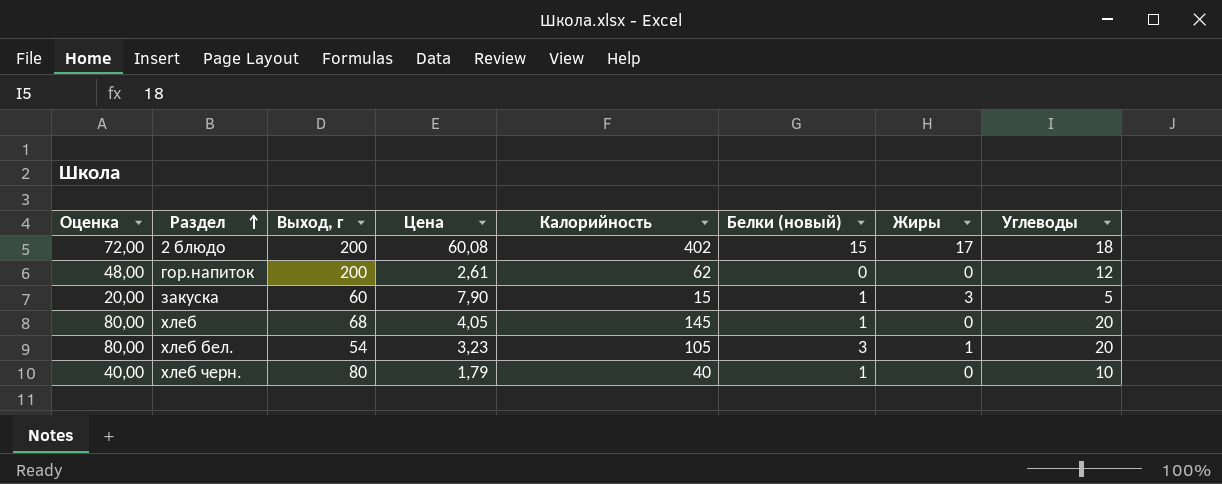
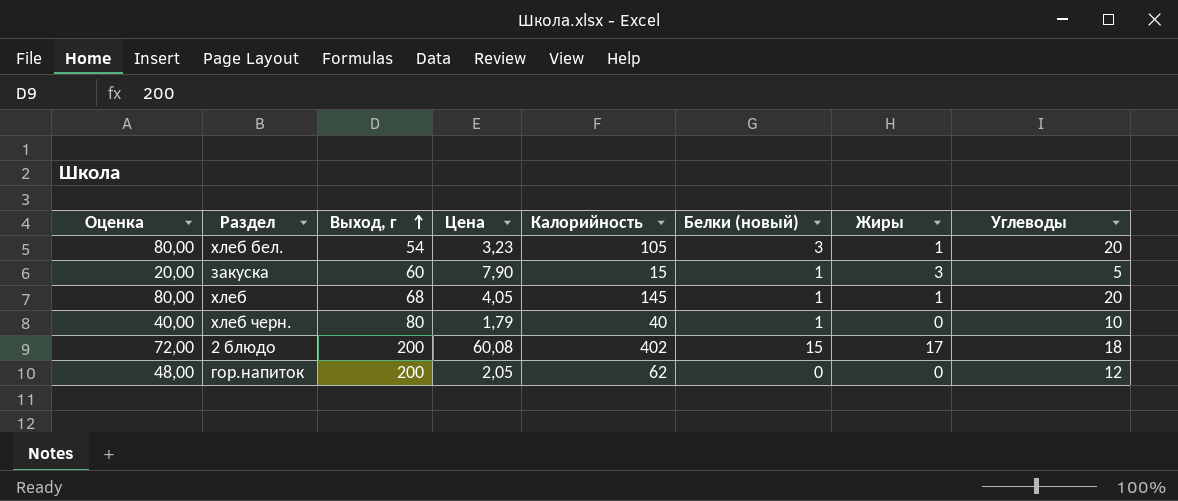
row order: Раздел ascending -> Выход, г ascending
хлеб | Жиры: 0 -> 1
гор.напиток | Цена: 2,61 -> 2,05

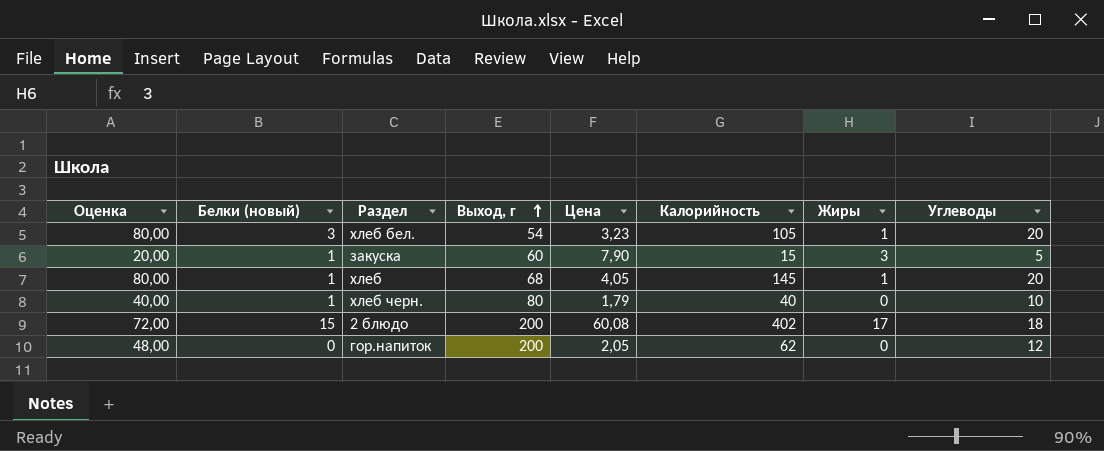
column Белки (новый) | position: 6 -> 2

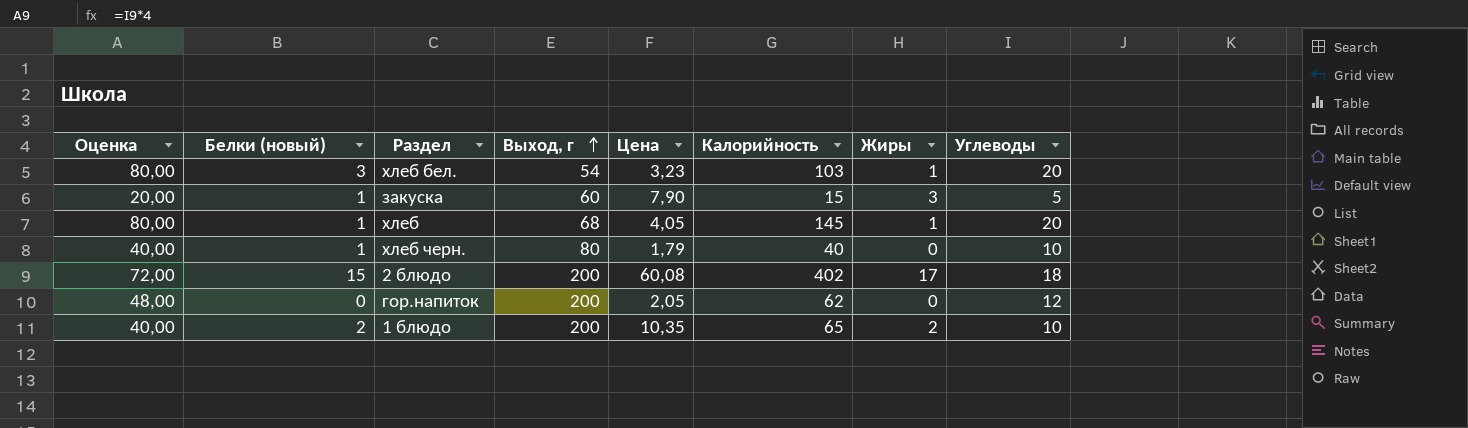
хлеб бел. | Калорийность: 105 -> 103
row 1 блюдо: none -> 40,00 | 2 | 200 | 10,35 | 65 | 2 | 10

